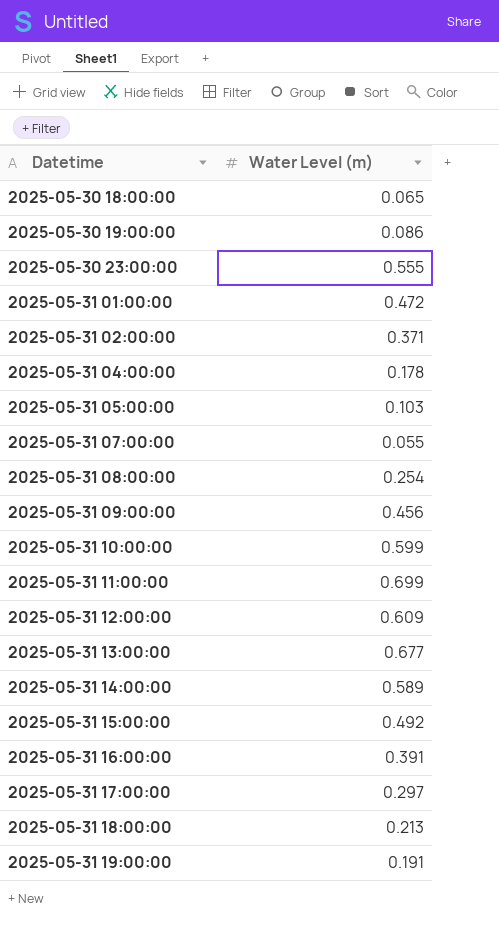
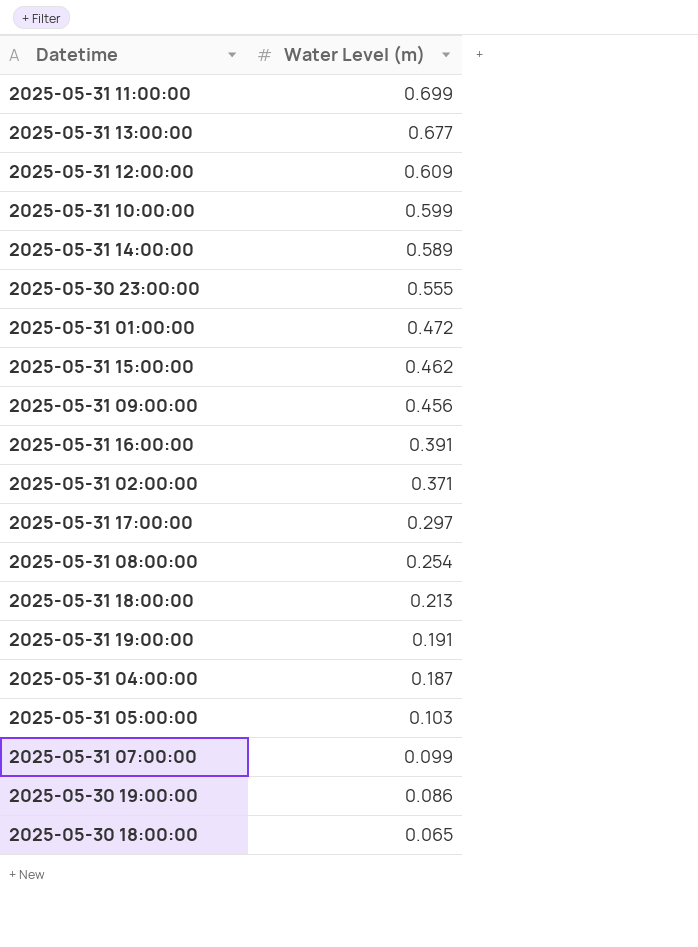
row order: Datetime ascending -> Water Level (m) descending
2025-05-31 15:00:00 | Water Level (m): 0.492 -> 0.462
2025-05-31 04:00:00 | Water Level (m): 0.178 -> 0.187
2025-05-31 07:00:00 | Water Level (m): 0.055 -> 0.099

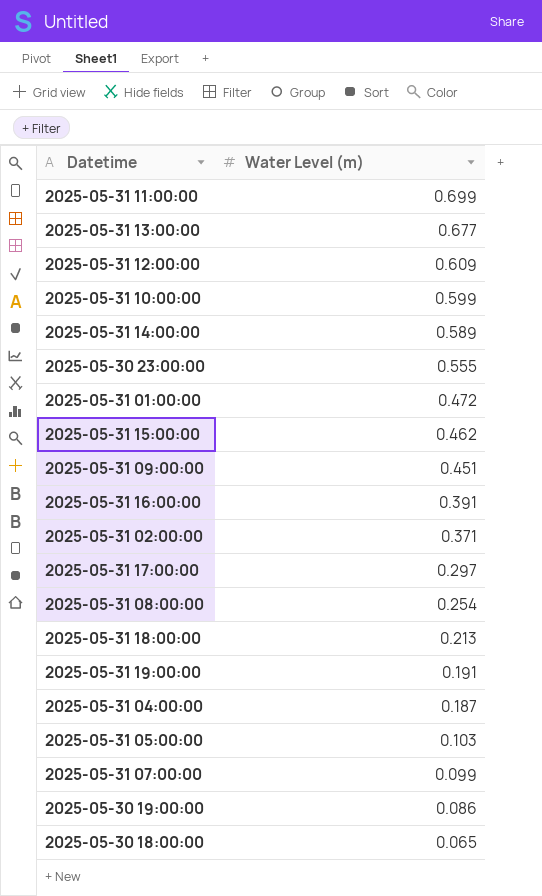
2025-05-31 09:00:00 | Water Level (m): 0.456 -> 0.451

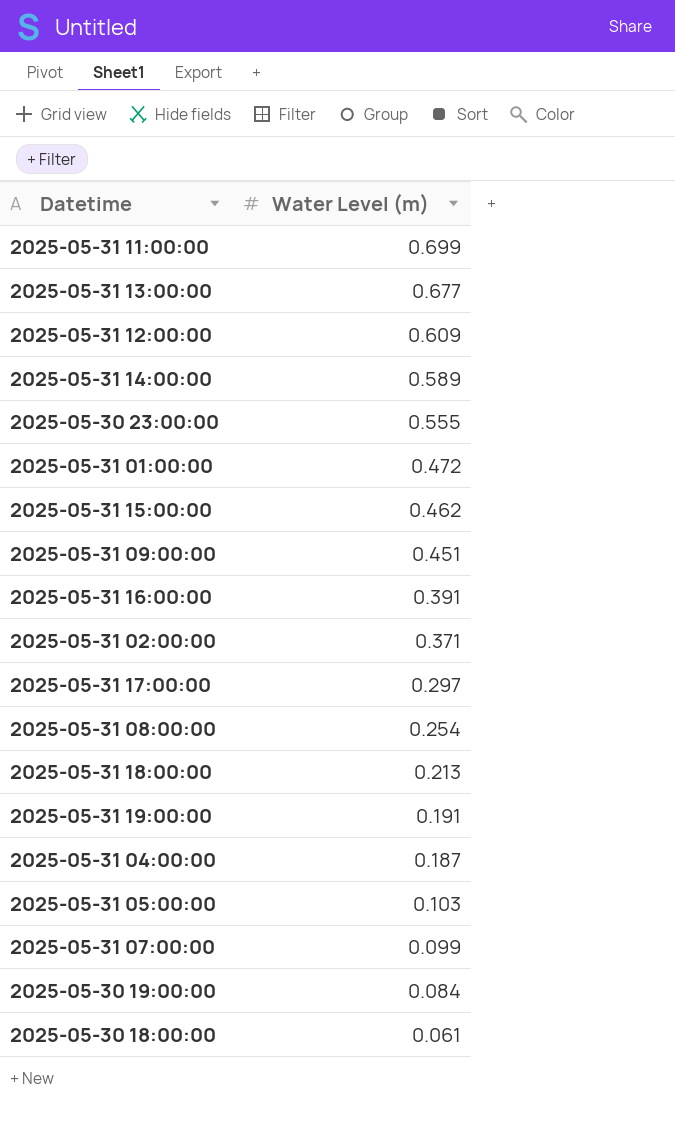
row 2025-05-31 10:00:00: 0.599 -> none
2025-05-30 19:00:00 | Water Level (m): 0.086 -> 0.084
2025-05-30 18:00:00 | Water Level (m): 0.065 -> 0.061

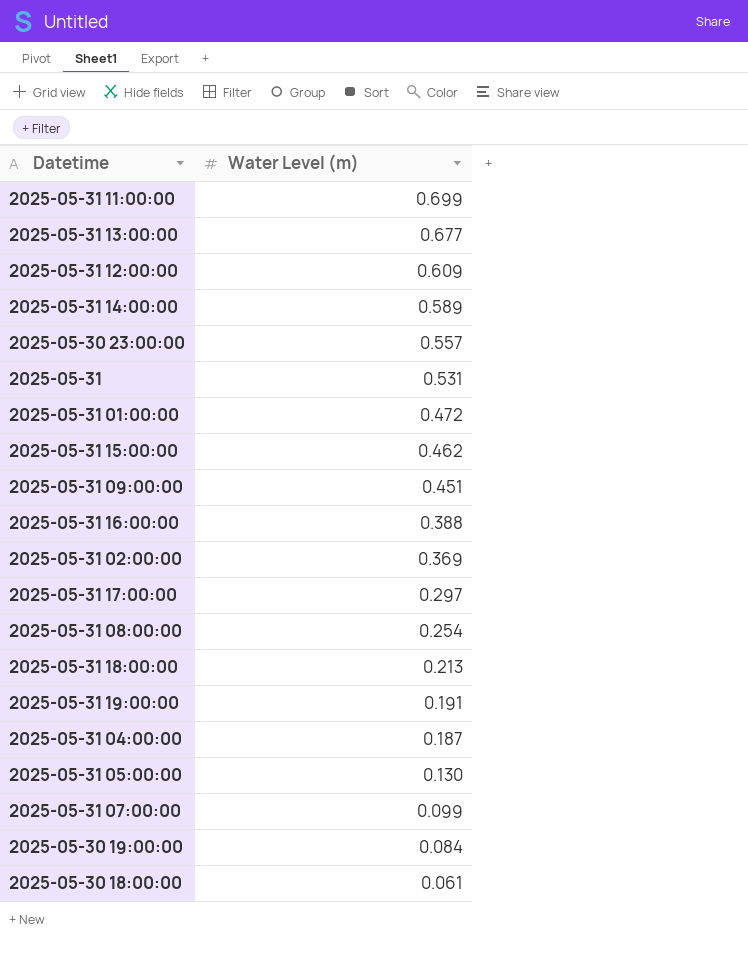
2025-05-30 23:00:00 | Water Level (m): 0.555 -> 0.557
row 2025-05-31: none -> 0.531
2025-05-31 16:00:00 | Water Level (m): 0.391 -> 0.388
2025-05-31 02:00:00 | Water Level (m): 0.371 -> 0.369
2025-05-31 05:00:00 | Water Level (m): 0.103 -> 0.130

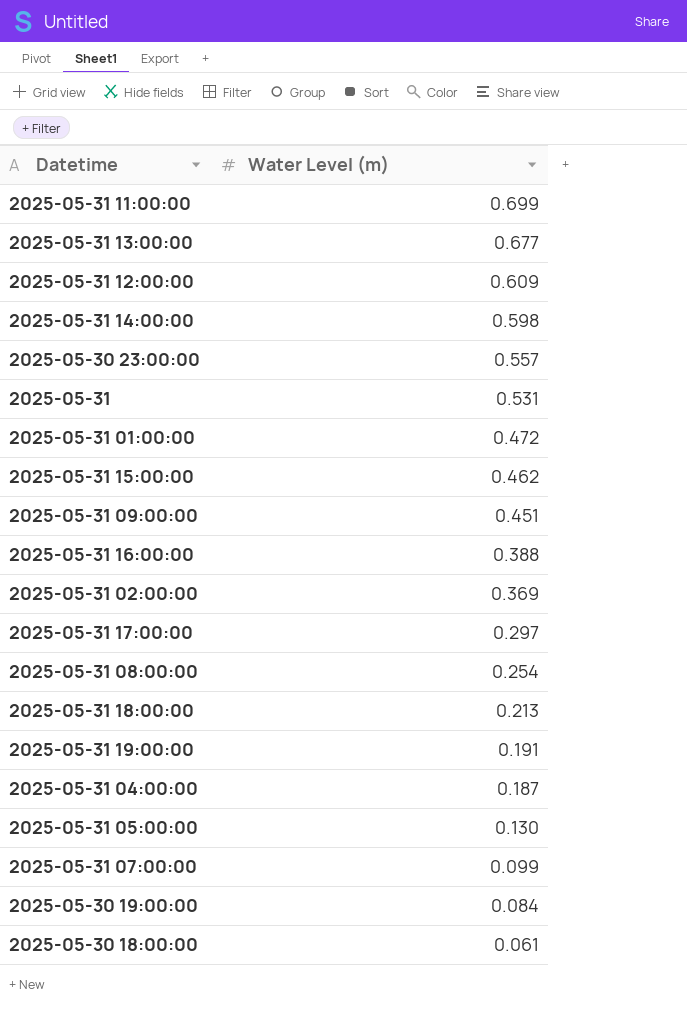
2025-05-31 14:00:00 | Water Level (m): 0.589 -> 0.598

